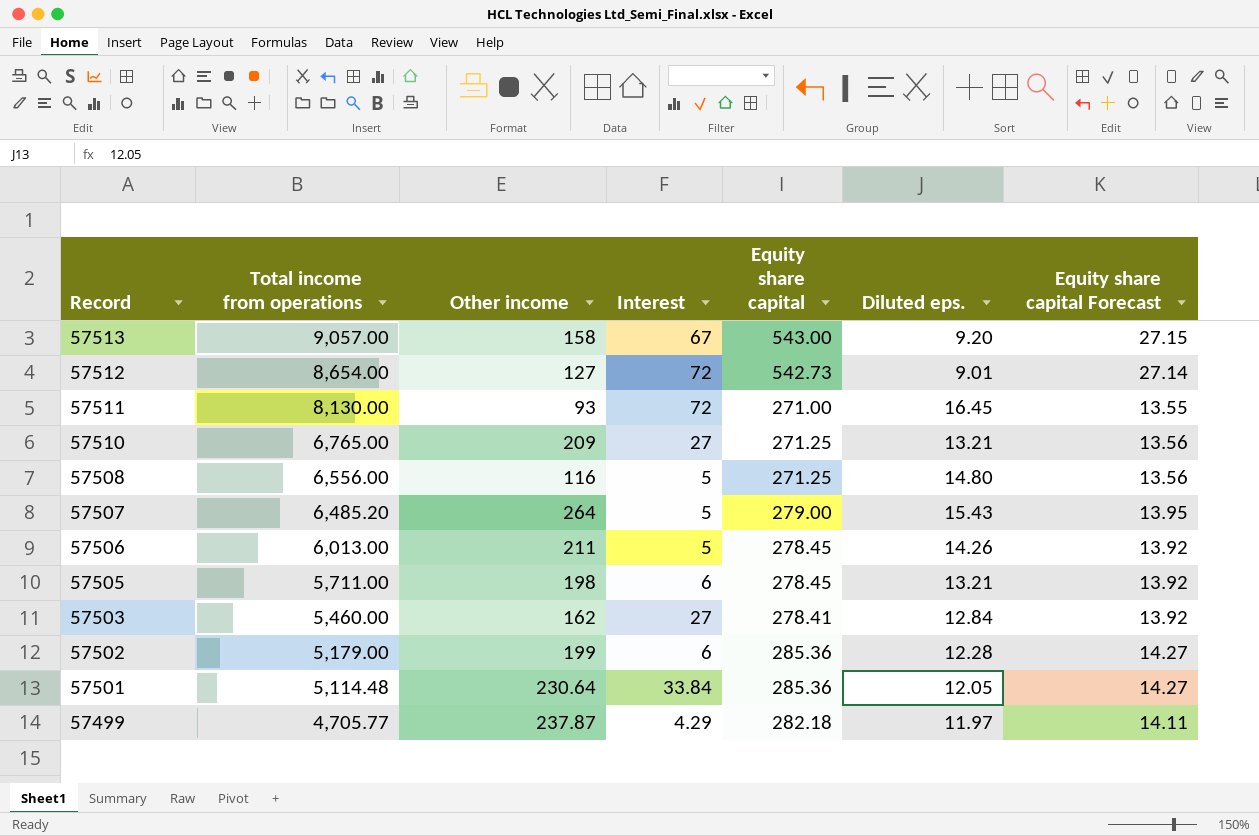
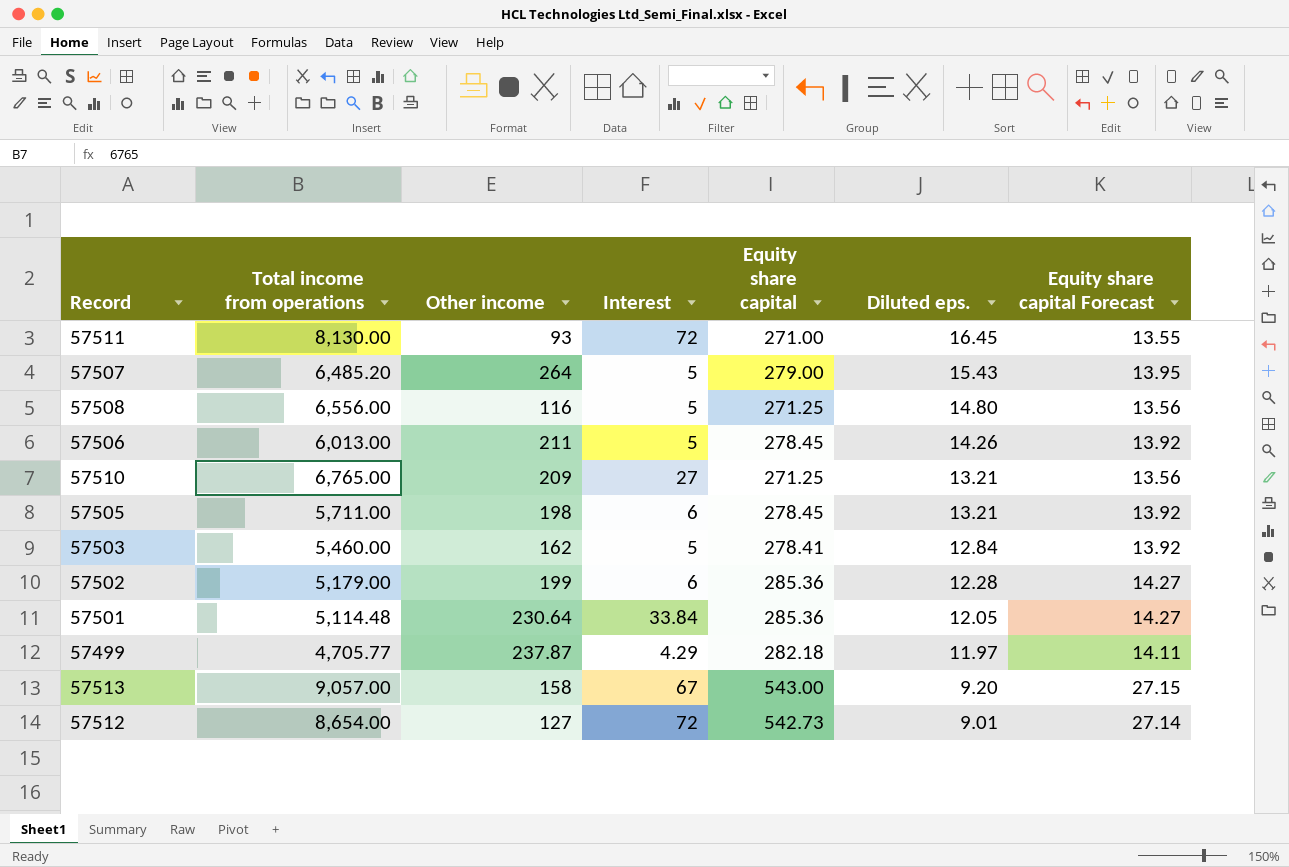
row order: Record descending -> Diluted eps. descending
57503 | Interest: 27 -> 5

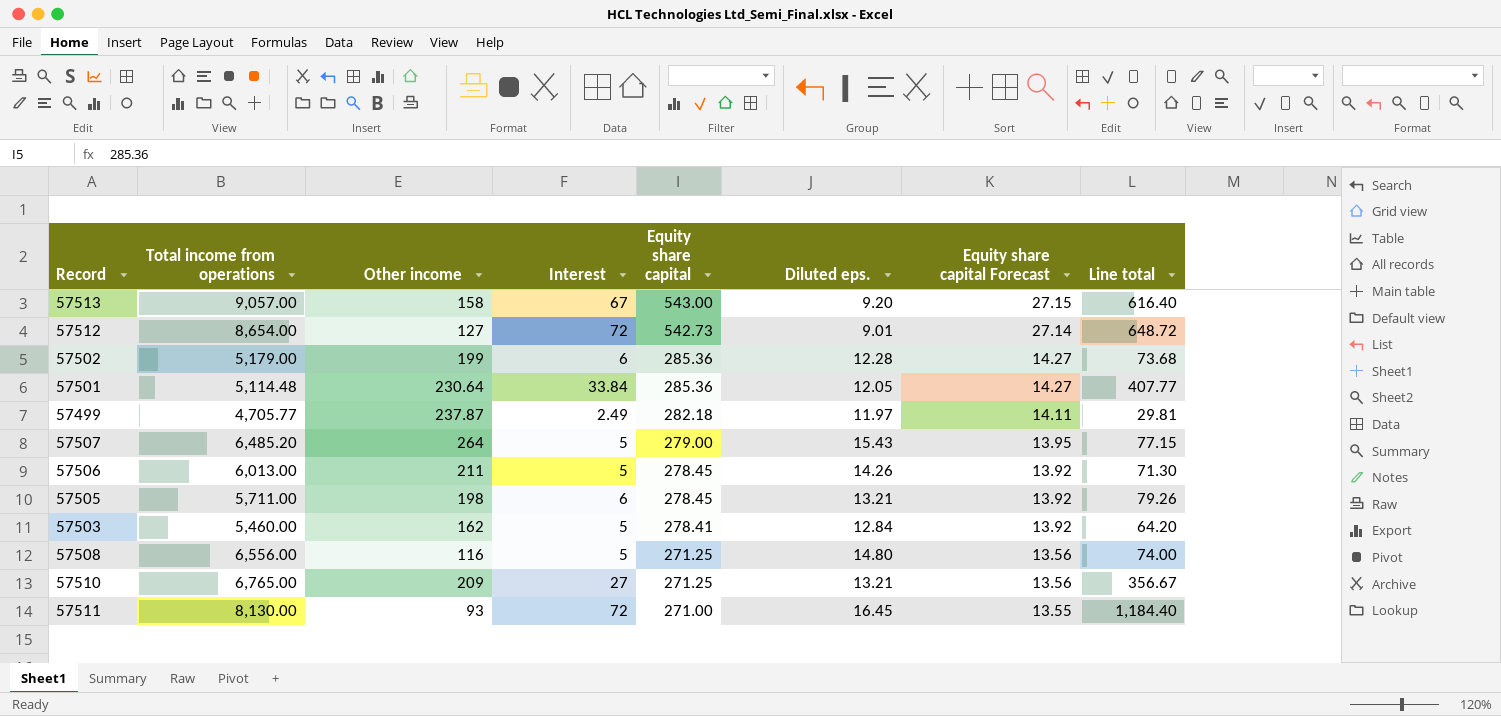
row order: Diluted eps. descending -> Equity share capital descending
column Line total | formula: none -> [Interest] * [Diluted eps.]
57499 | Interest: 4.29 -> 2.49

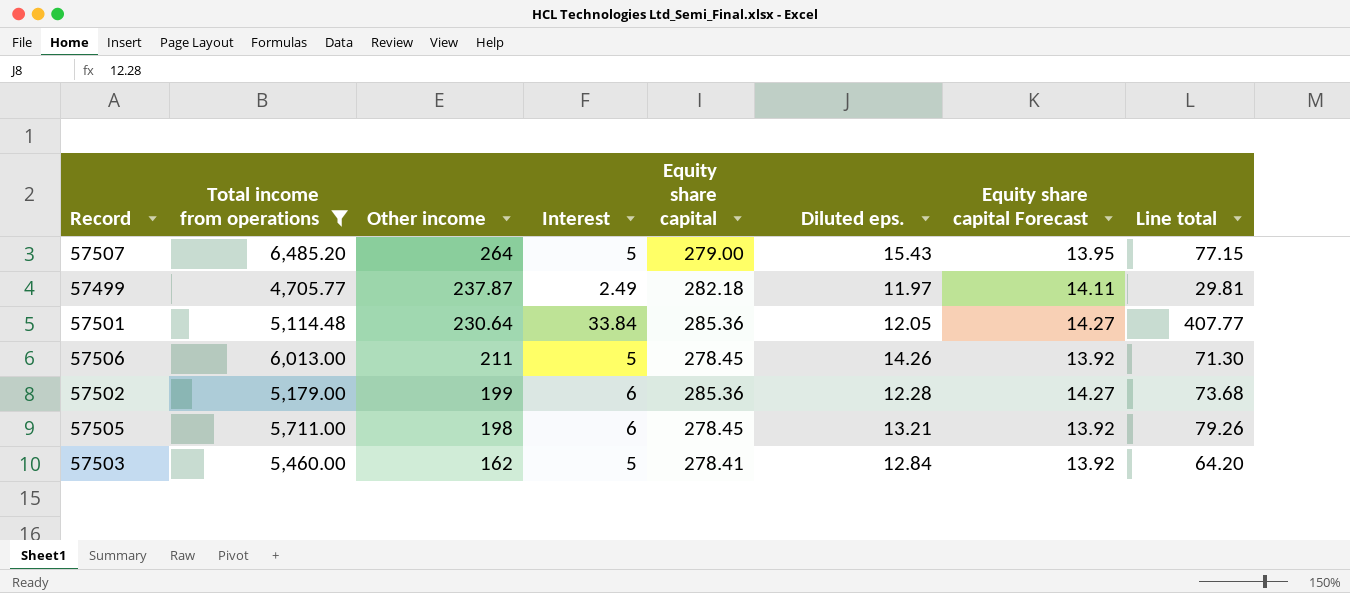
filter: none -> Total income from operations <= 6,485.20
row order: Equity share capital descending -> Other income descending

